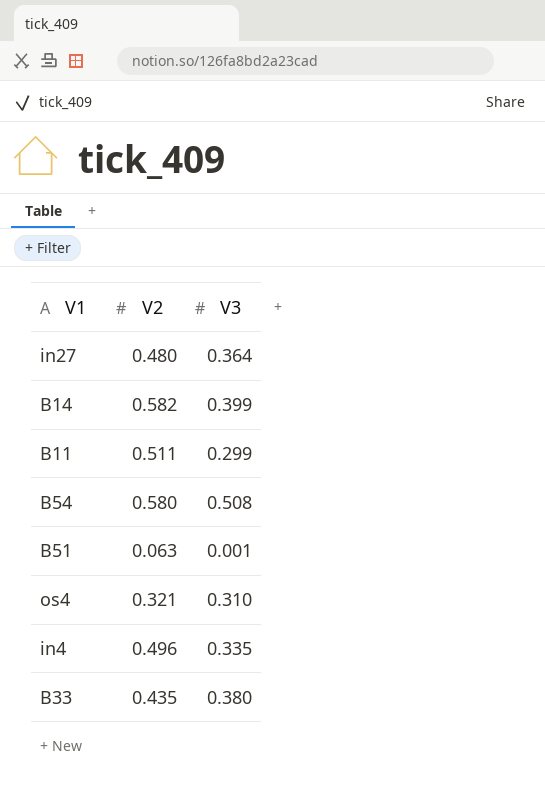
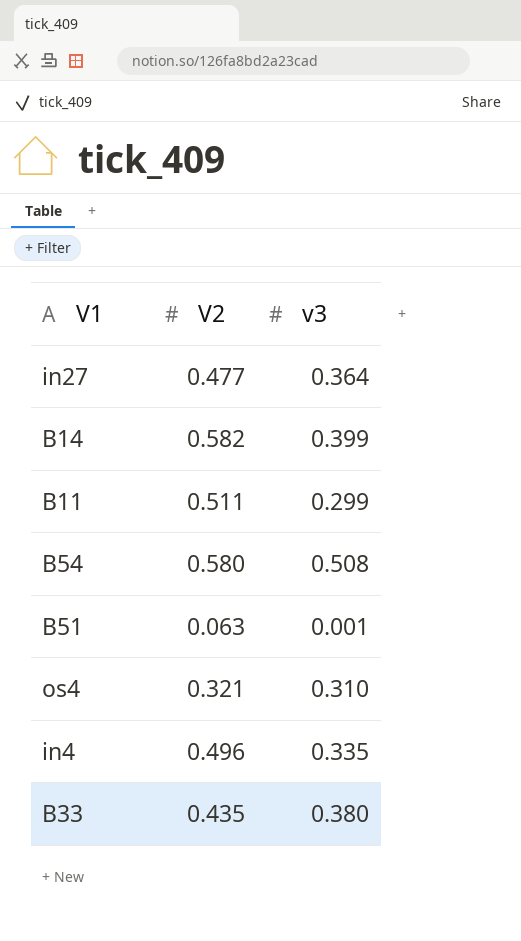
column name: V3 -> v3
in27 | V2: 0.480 -> 0.477

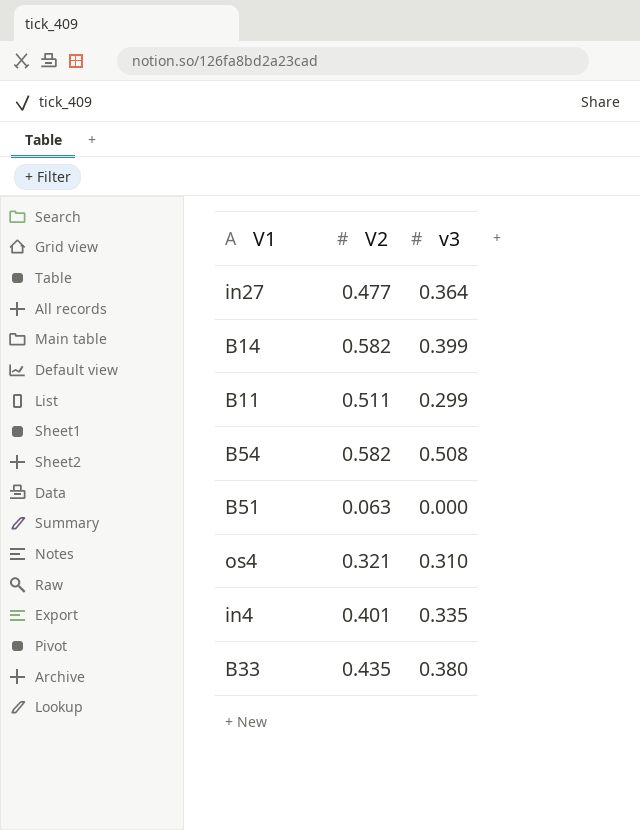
B54 | V2: 0.580 -> 0.582
B51 | v3: 0.001 -> 0.000
in4 | V2: 0.496 -> 0.401

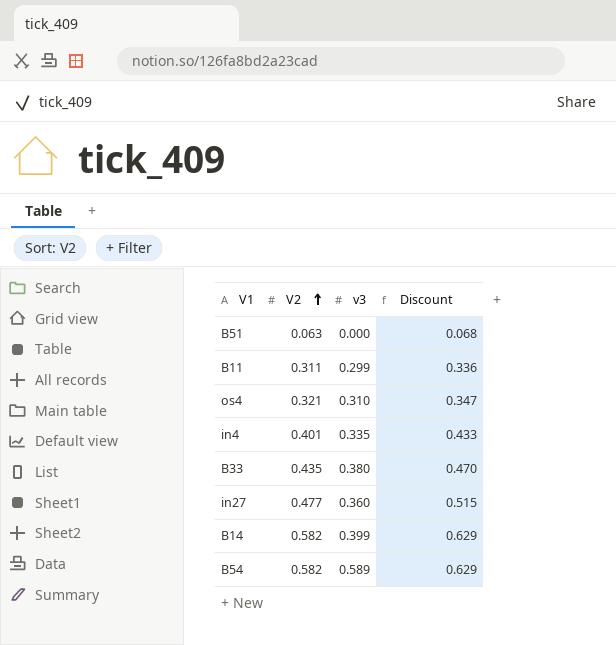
row order: none -> V2 ascending
column Discount | formula: none -> [V2] * 1.08
B11 | V2: 0.511 -> 0.311
in27 | v3: 0.364 -> 0.360
B54 | v3: 0.508 -> 0.589

